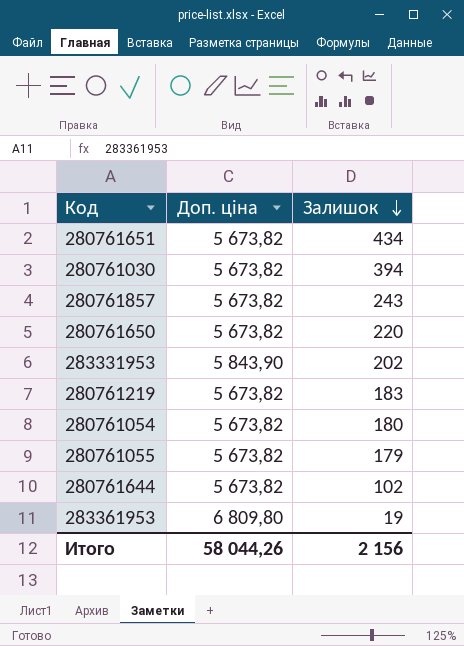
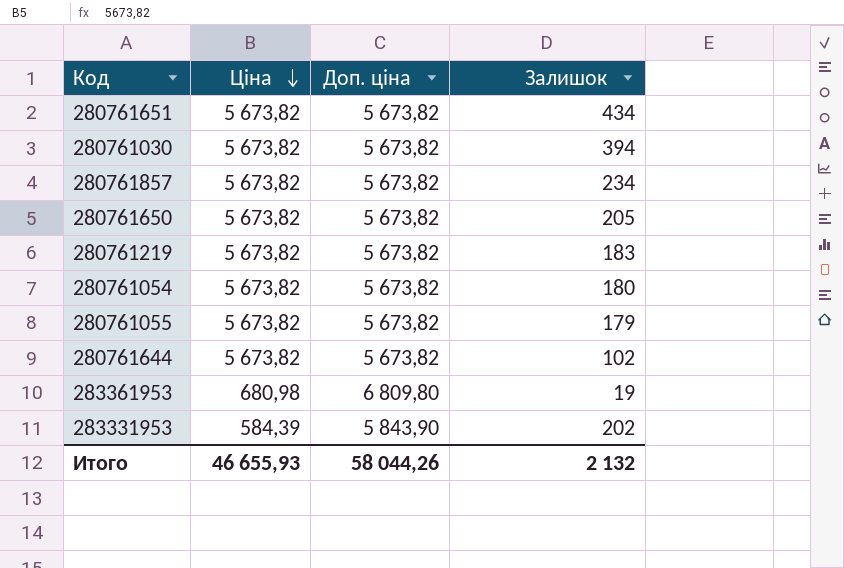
row order: Залишок descending -> Ціна descending
column Ціна | position: none -> 2
280761857 | Залишок: 243 -> 234
280761650 | Залишок: 220 -> 205
Итого | Залишок: 2 156 -> 2 132

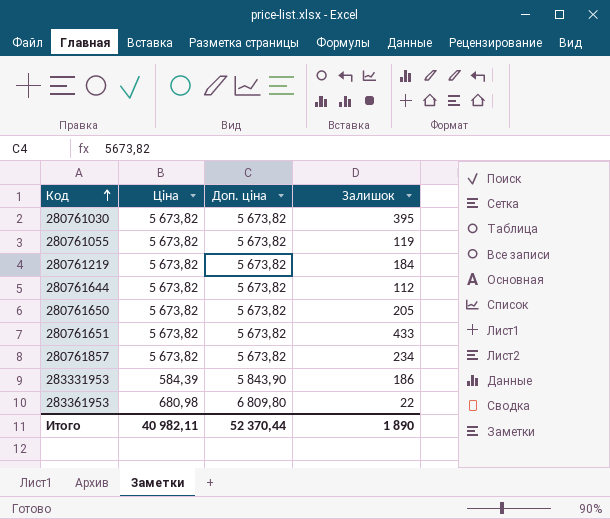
row order: Ціна descending -> Код ascending
row 280761054: 5 673,82 | 5 673,82 | 180 -> none
280761030 | Залишок: 394 -> 395
280761055 | Залишок: 179 -> 119
280761219 | Залишок: 183 -> 184
280761644 | Залишок: 102 -> 112
280761651 | Залишок: 434 -> 433
283331953 | Залишок: 202 -> 186
283361953 | Залишок: 19 -> 22
Итого | Ціна: 46 655,93 -> 40 982,11
Итого | Доп. ціна: 58 044,26 -> 52 370,44
Итого | Залишок: 2 132 -> 1 890

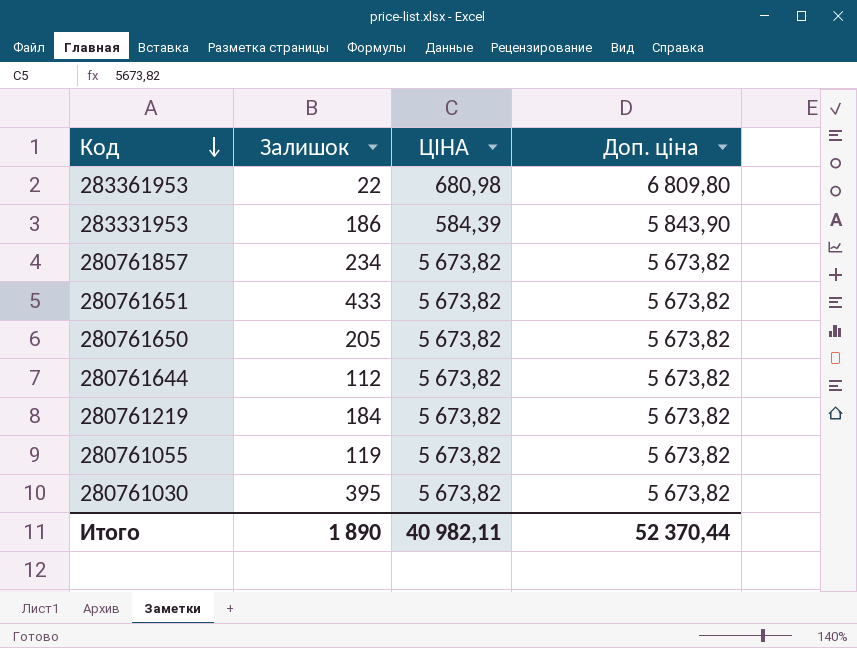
row order: Код ascending -> Код descending
column Залишок | position: 4 -> 2
column name: Ціна -> ЦІНА

